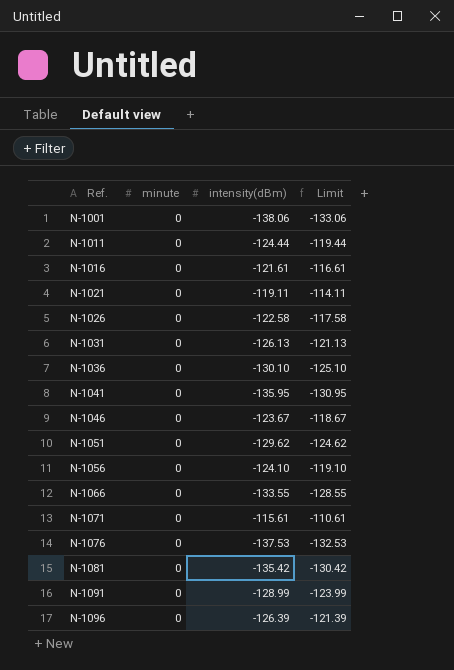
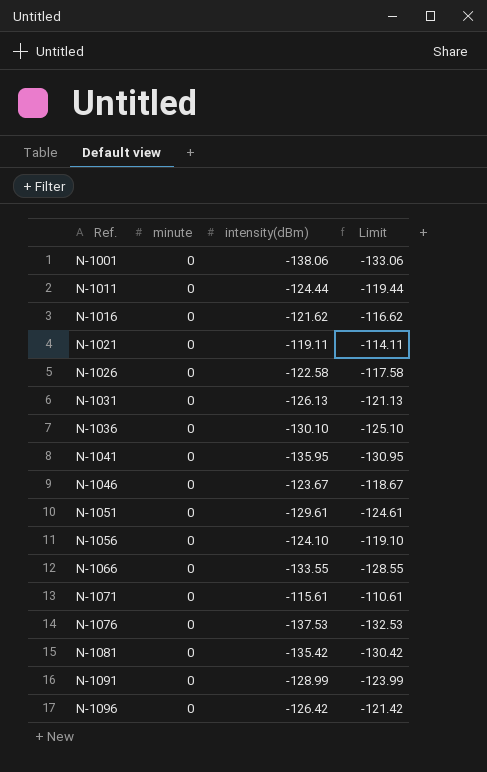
N-1016 | intensity(dBm): -121.61 -> -121.62
N-1016 | Limit: -116.61 -> -116.62
N-1051 | intensity(dBm): -129.62 -> -129.61
N-1051 | Limit: -124.62 -> -124.61
N-1096 | intensity(dBm): -126.39 -> -126.42
N-1096 | Limit: -121.39 -> -121.42

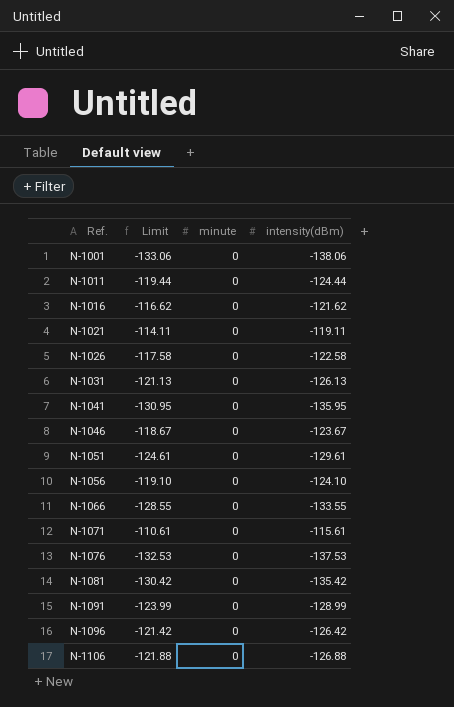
column Limit | position: 4 -> 2
row N-1036: 0 | -130.10 | -125.10 -> none
row N-1106: none -> -121.88 | 0 | -126.88

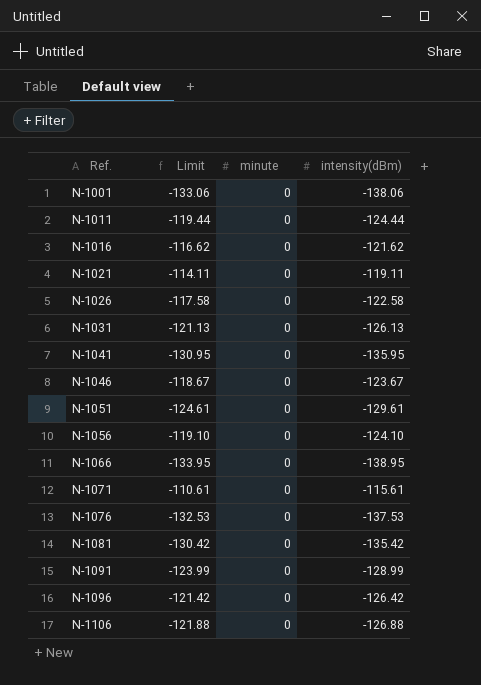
N-1066 | Limit: -128.55 -> -133.95
N-1066 | intensity(dBm): -133.55 -> -138.95

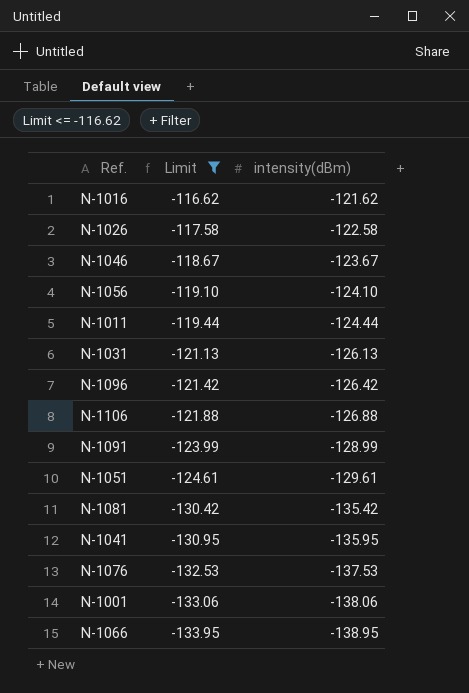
filter: none -> Limit <= -116.62
row order: Ref. ascending -> Limit descending
column minute | position: 3 -> none

